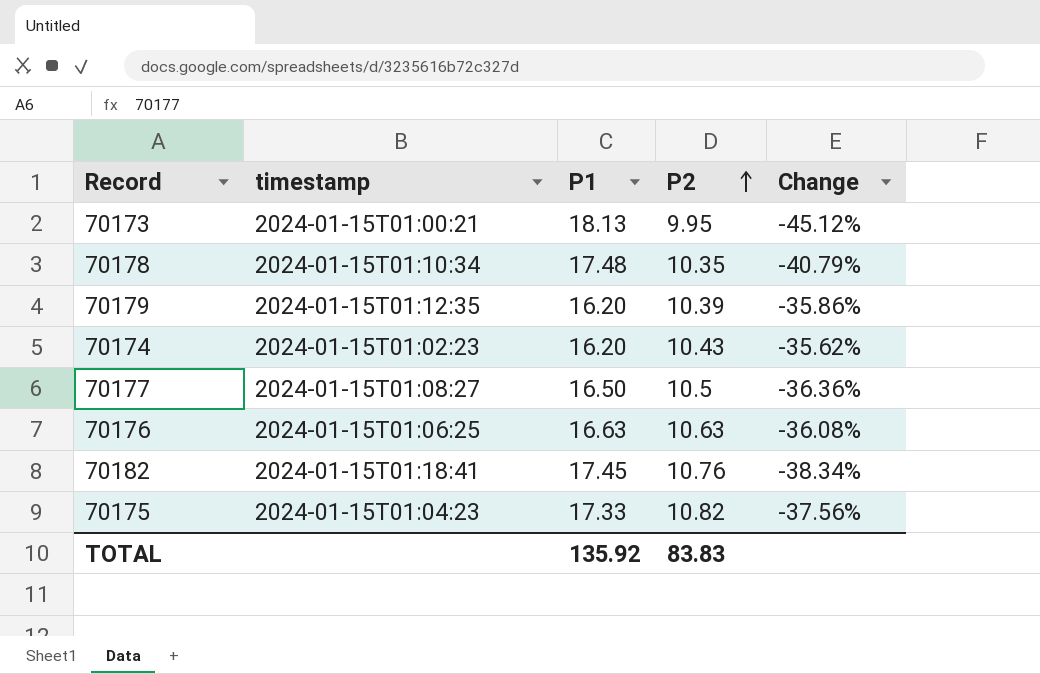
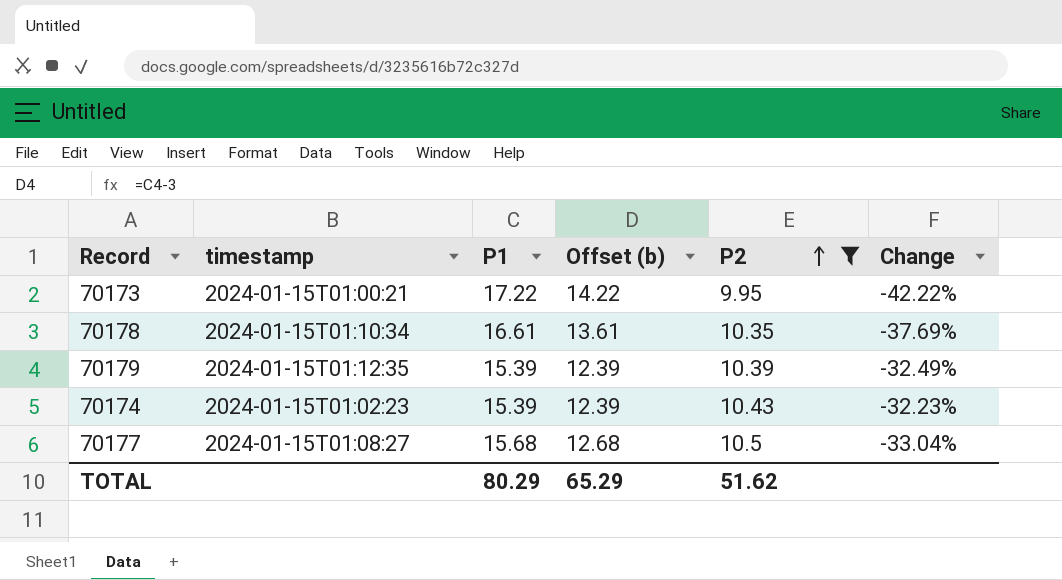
filter: none -> P2 <= 10.5
column Offset (b) | formula: none -> [P1] - 3
70173 | P1: 18.13 -> 17.22
70173 | Change: -45.12% -> -42.22%
70178 | P1: 17.48 -> 16.61
70178 | Change: -40.79% -> -37.69%
70179 | P1: 16.20 -> 15.39
70179 | Change: -35.86% -> -32.49%
70174 | P1: 16.20 -> 15.39
70174 | Change: -35.62% -> -32.23%
70177 | P1: 16.50 -> 15.68
70177 | Change: -36.36% -> -33.04%
TOTAL | P1: 135.92 -> 80.29
TOTAL | P2: 83.83 -> 51.62

